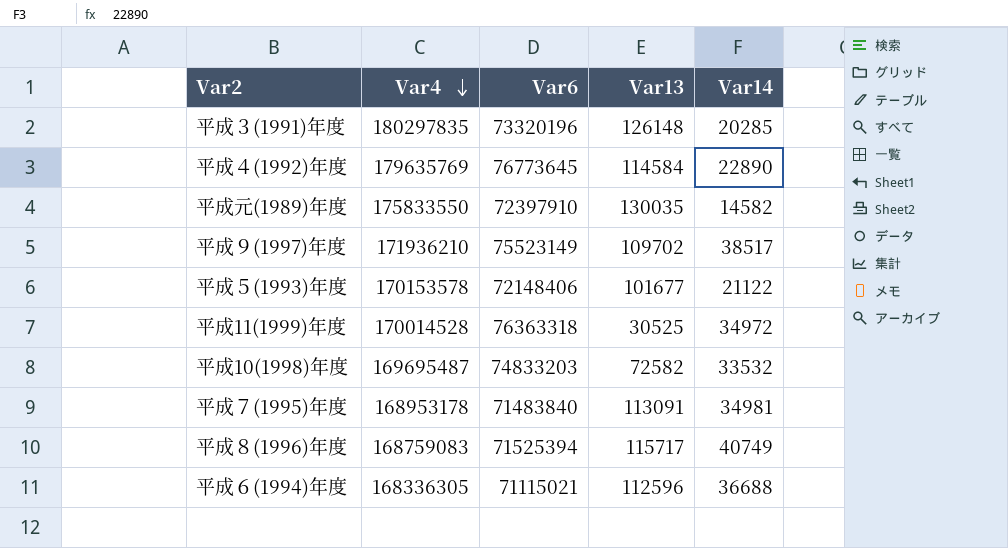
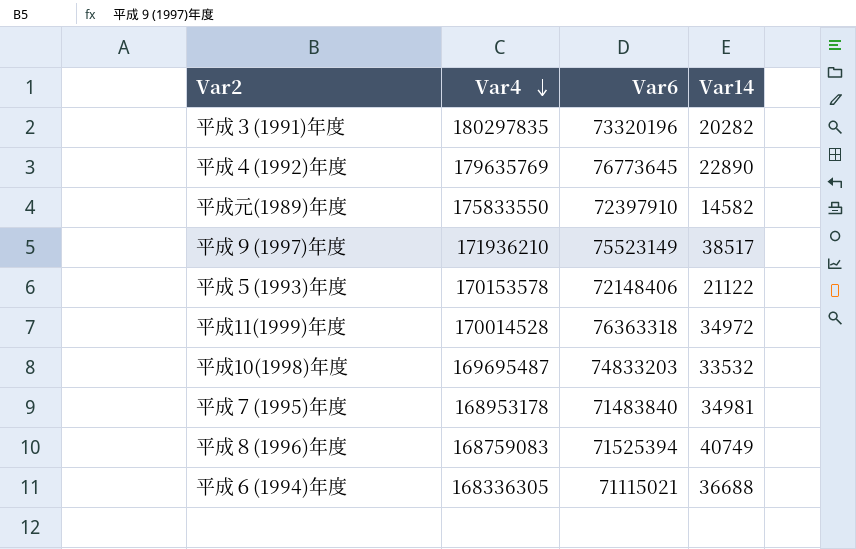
column Var13 | position: 4 -> none
平成３(1991)年度 | Var14: 20285 -> 20282

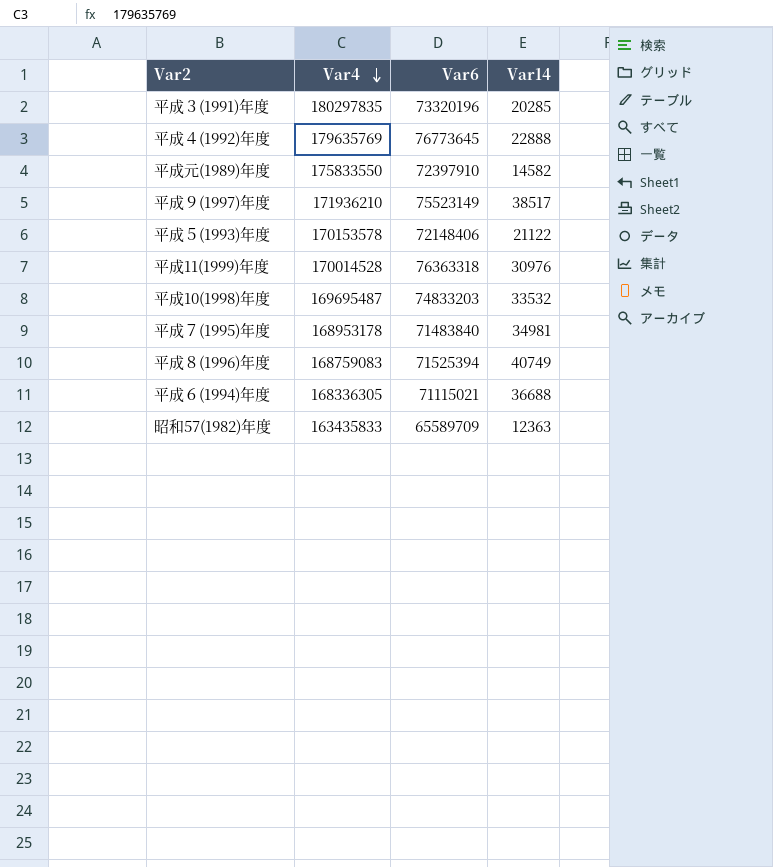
平成３(1991)年度 | Var14: 20282 -> 20285
平成４(1992)年度 | Var14: 22890 -> 22888
平成11(1999)年度 | Var14: 34972 -> 30976
row 昭和57(1982)年度: none -> 163435833 | 65589709 | 12363

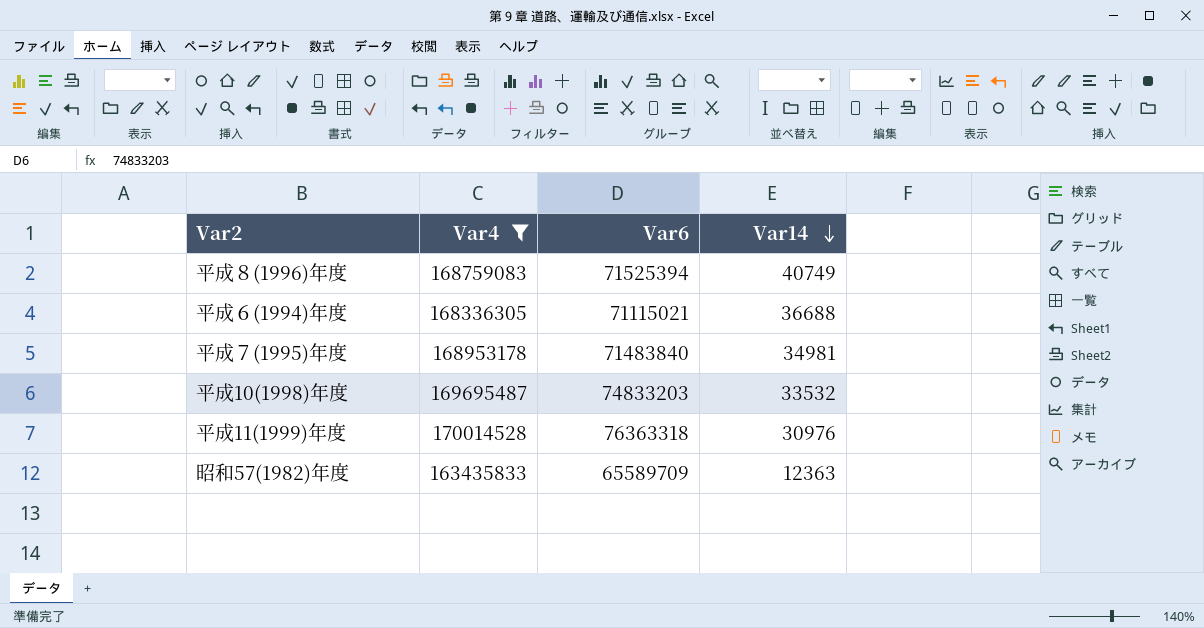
filter: none -> Var4 <= 170014528
row order: Var4 descending -> Var14 descending

